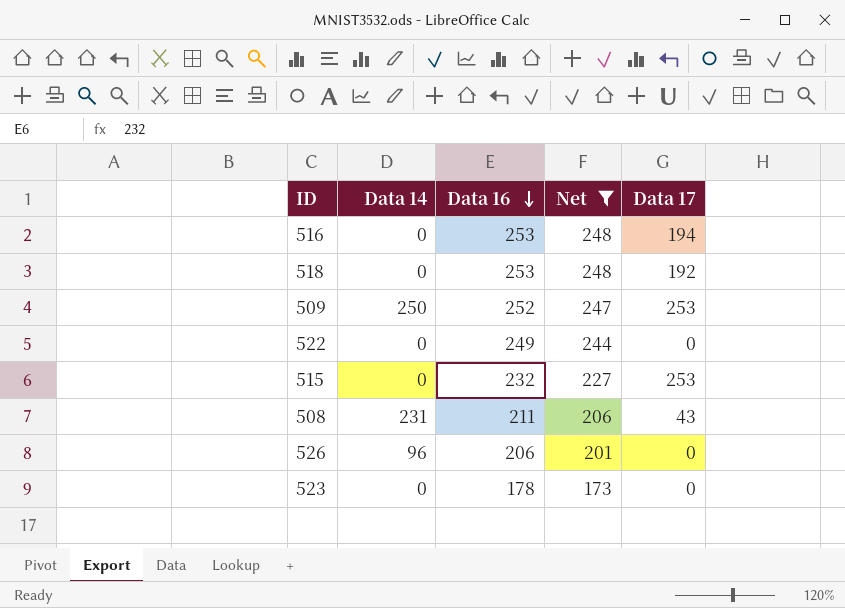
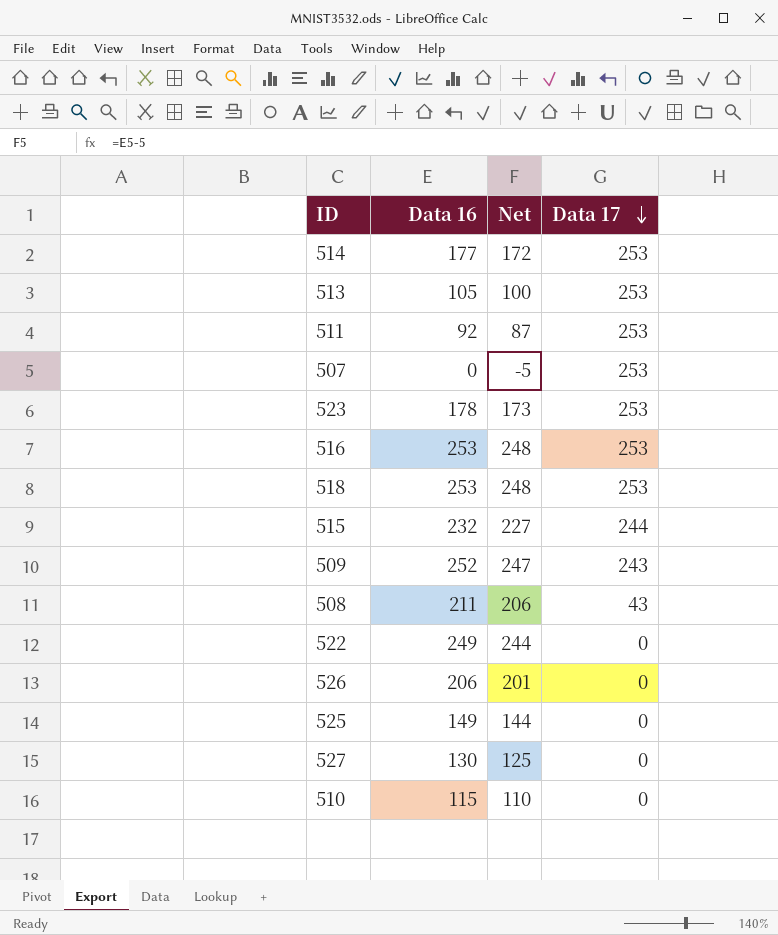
filter: Net >= 173 -> none
row order: Data 16 descending -> Data 17 descending
column Data 14 | position: 2 -> none
523 | Data 17: 0 -> 253
516 | Data 17: 194 -> 253
518 | Data 17: 192 -> 253
515 | Data 17: 253 -> 244
509 | Data 17: 253 -> 243

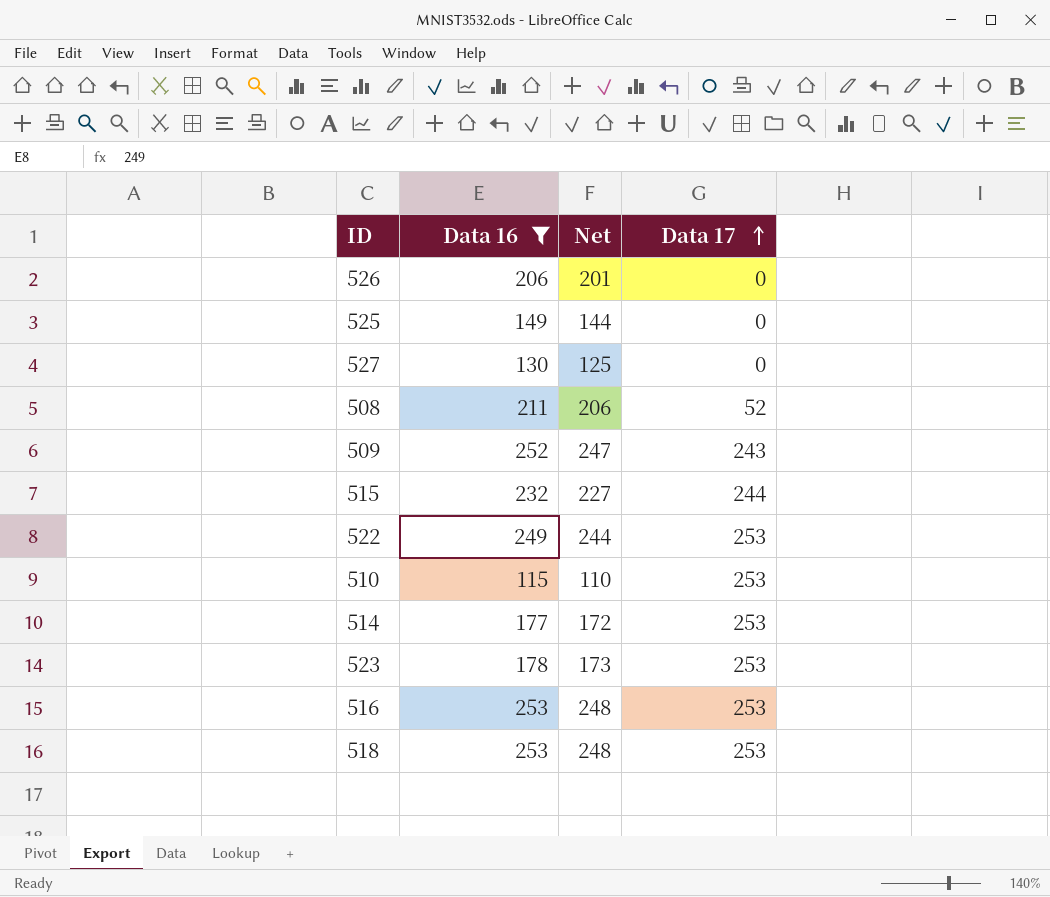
filter: none -> Data 16 >= 115
row order: Data 17 descending -> Data 17 ascending
508 | Data 17: 43 -> 52
522 | Data 17: 0 -> 253
510 | Data 17: 0 -> 253

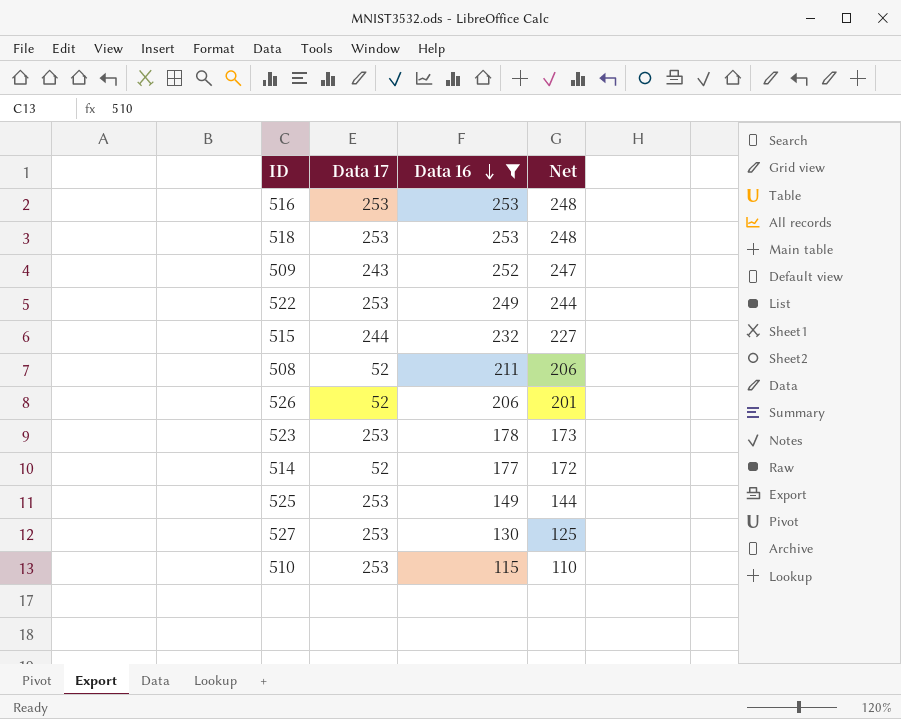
row order: Data 17 ascending -> Data 16 descending
column Data 17 | position: 4 -> 2
526 | Data 17: 0 -> 52
514 | Data 17: 253 -> 52
525 | Data 17: 0 -> 253
527 | Data 17: 0 -> 253

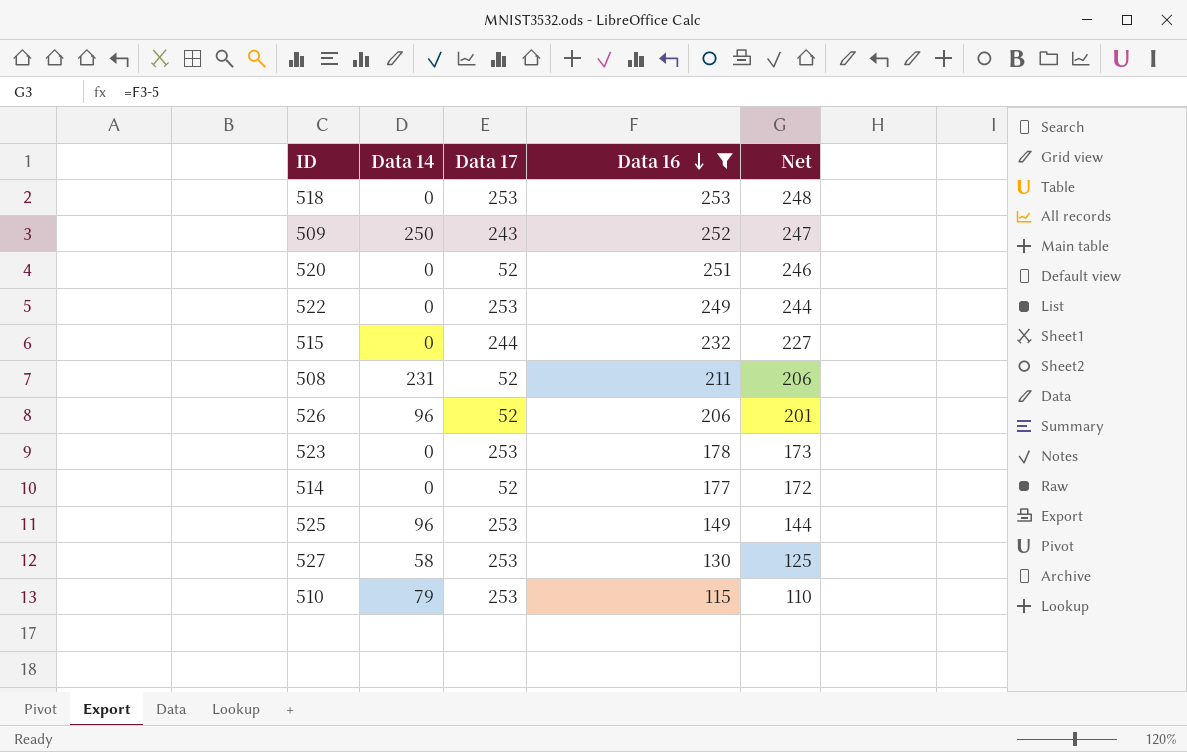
column Data 14 | position: none -> 2
row 516: 253 | 253 | 248 -> none
row 520: none -> 0 | 52 | 251 | 246

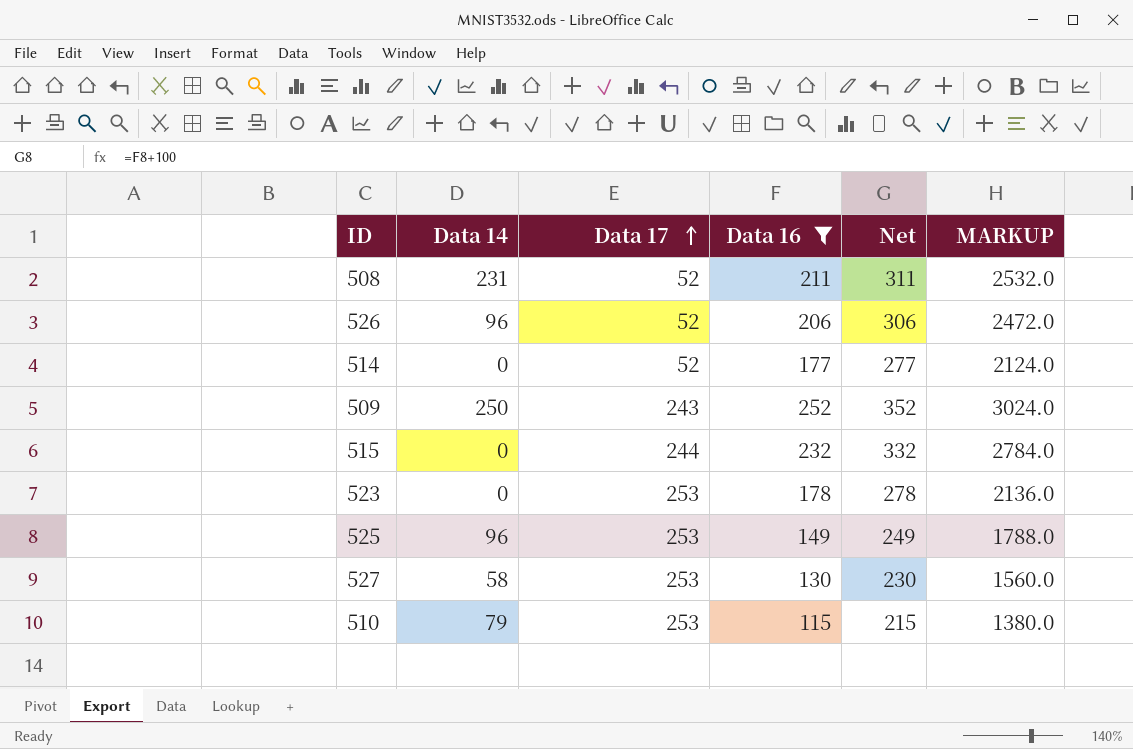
row order: Data 16 descending -> Data 17 ascending
column Net | formula: [Data 16] - 5 -> [Data 16] + 100
column MARKUP | formula: none -> [Data 16] * 12
row 518: 0 | 253 | 253 | 248 -> none
row 520: 0 | 52 | 251 | 246 -> none
row 522: 0 | 253 | 249 | 244 -> none

